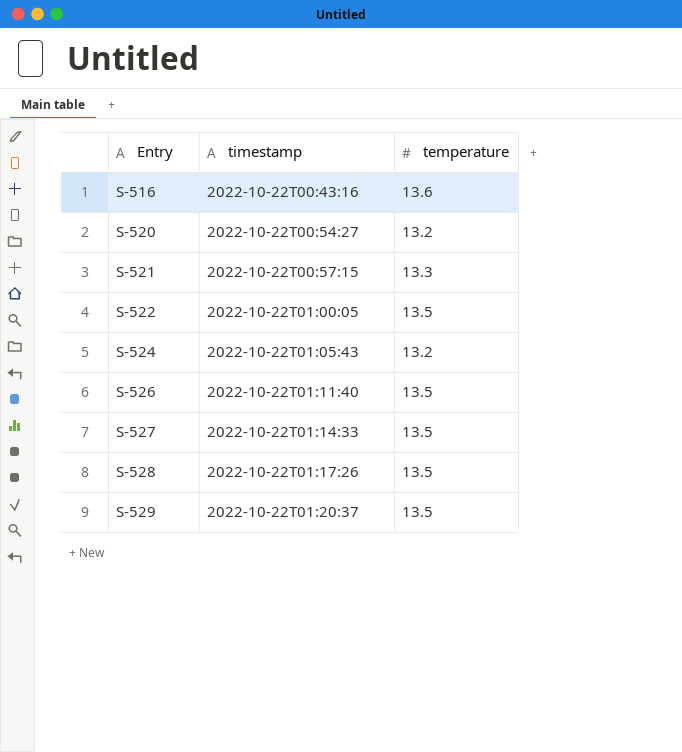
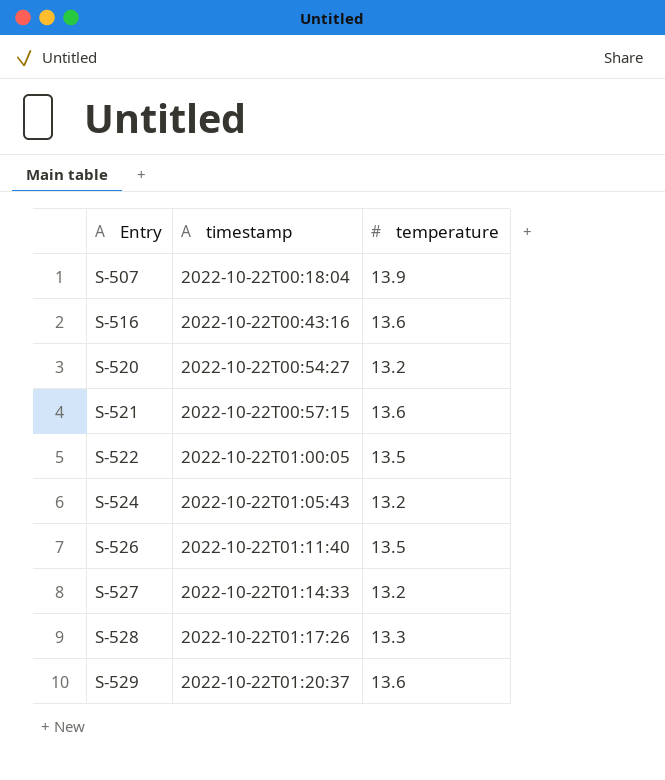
row S-507: none -> 2022-10-22T00:18:04 | 13.9
S-521 | temperature: 13.3 -> 13.6
S-527 | temperature: 13.5 -> 13.2
S-528 | temperature: 13.5 -> 13.3
S-529 | temperature: 13.5 -> 13.6

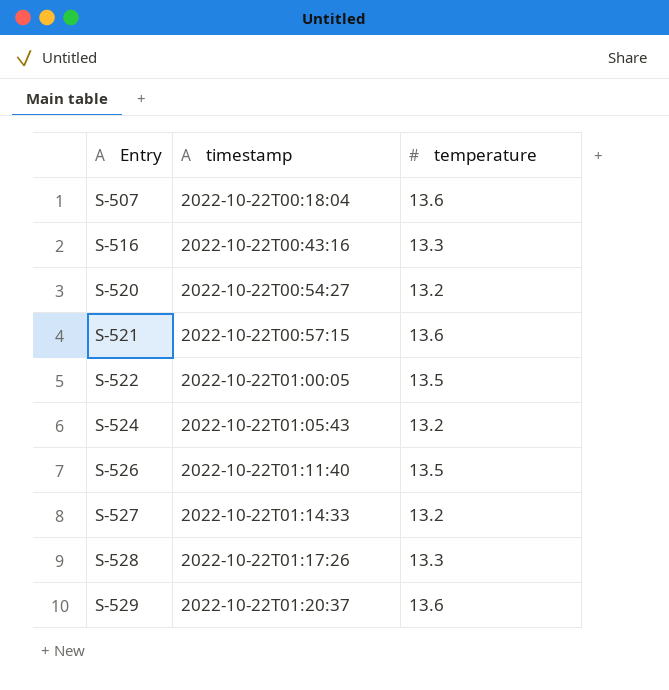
S-507 | temperature: 13.9 -> 13.6
S-516 | temperature: 13.6 -> 13.3

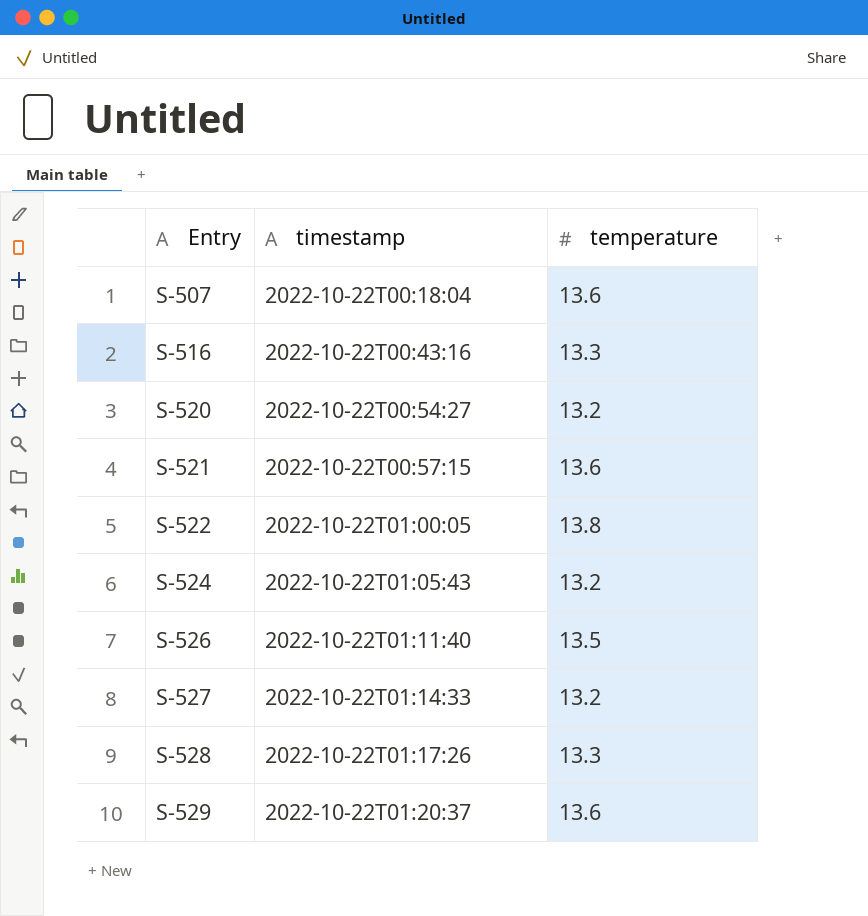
S-522 | temperature: 13.5 -> 13.8

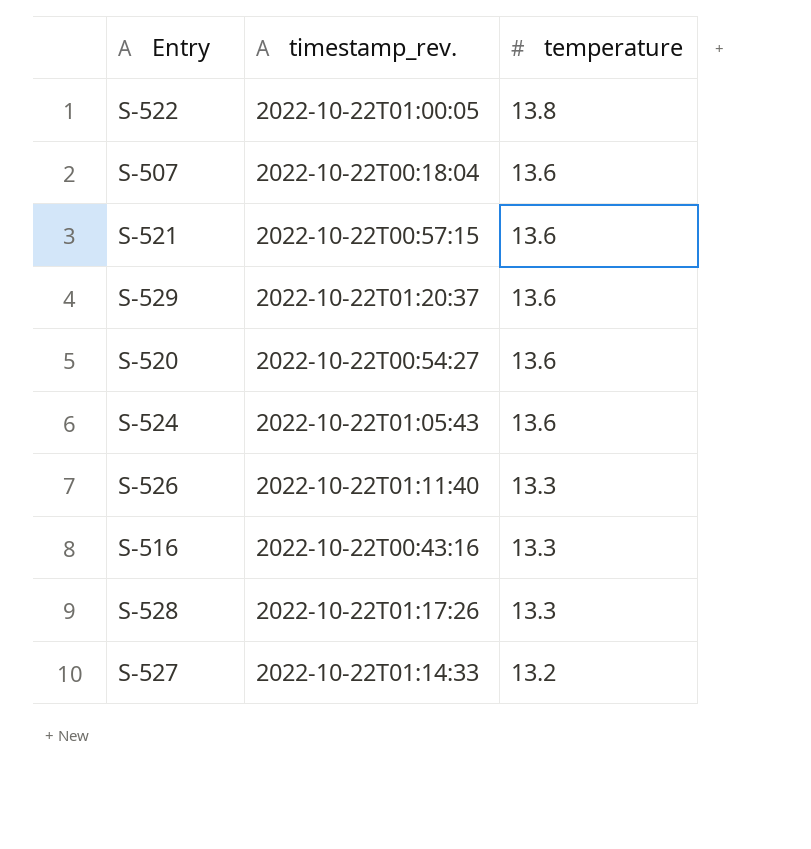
row order: Entry ascending -> temperature descending
column name: timestamp -> timestamp_rev.
S-520 | temperature: 13.2 -> 13.6
S-524 | temperature: 13.2 -> 13.6
S-526 | temperature: 13.5 -> 13.3

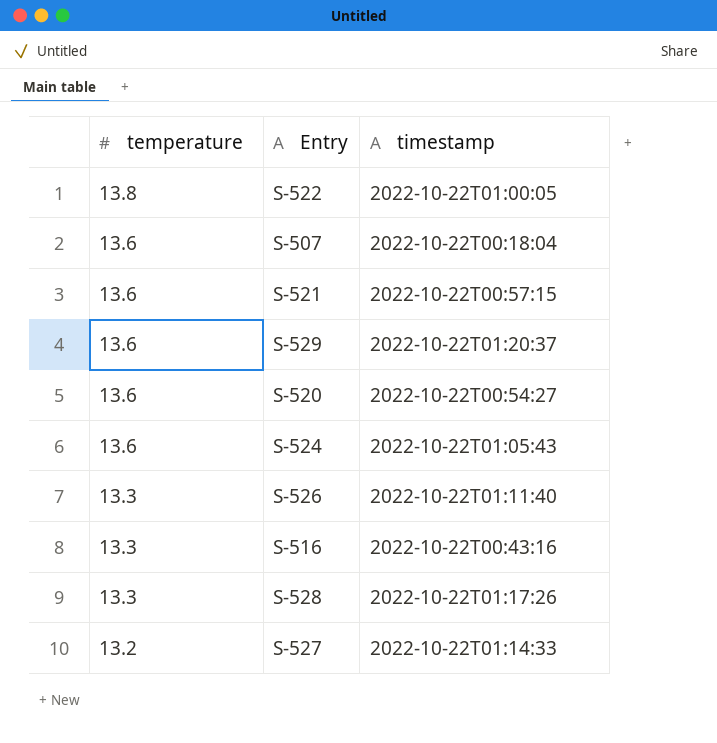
column temperature | position: 3 -> 1
column name: timestamp_rev. -> timestamp

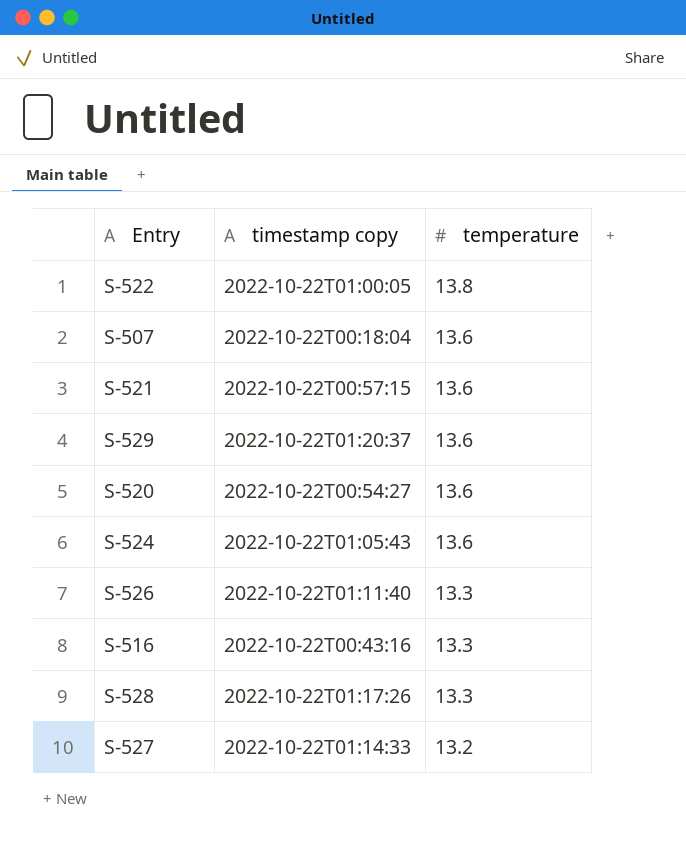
column name: timestamp -> timestamp copy
column temperature | position: 1 -> 3

